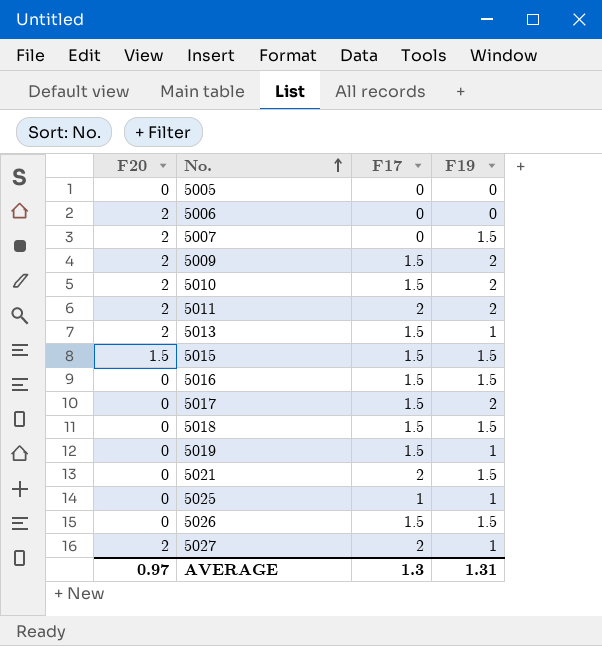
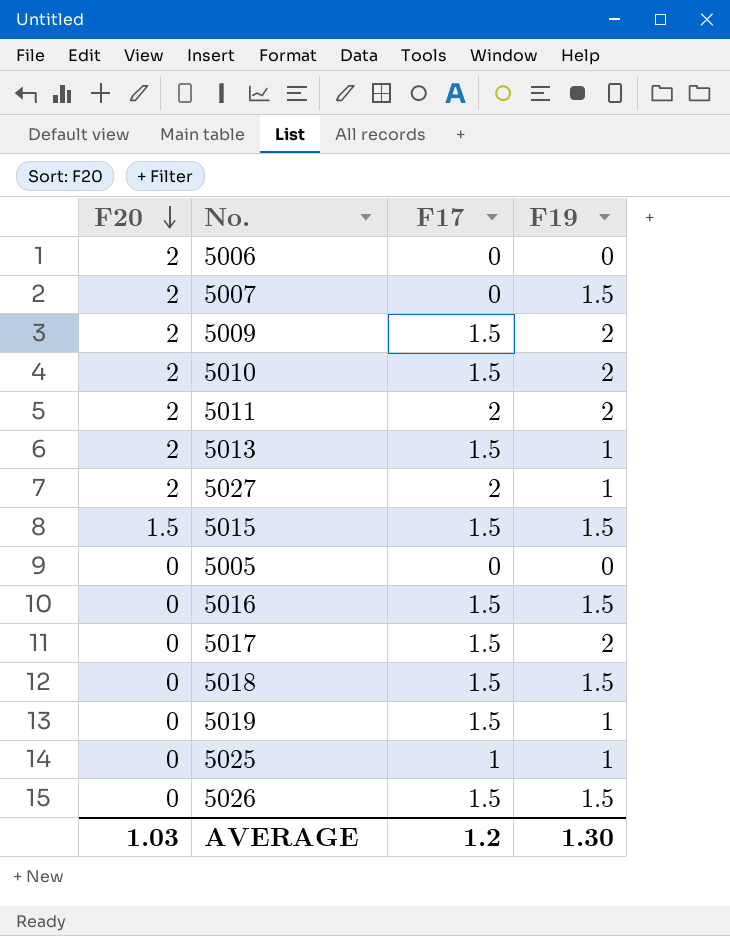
row order: No. ascending -> F20 descending
row 5021: 0 | 2 | 1.5 -> none
AVERAGE | F20: 0.97 -> 1.03
AVERAGE | F17: 1.3 -> 1.2
AVERAGE | F19: 1.31 -> 1.30

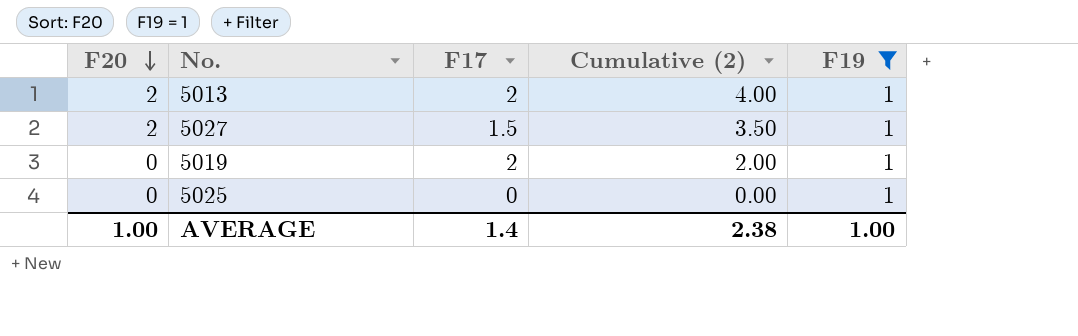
filter: none -> F19 = 1
column Cumulative (2) | formula: none -> [F20] + [F17]
5013 | F17: 1.5 -> 2
5027 | F17: 2 -> 1.5
5019 | F17: 1.5 -> 2
5025 | F17: 1 -> 0
AVERAGE | F20: 1.03 -> 1.00
AVERAGE | F17: 1.2 -> 1.4
AVERAGE | F19: 1.30 -> 1.00

